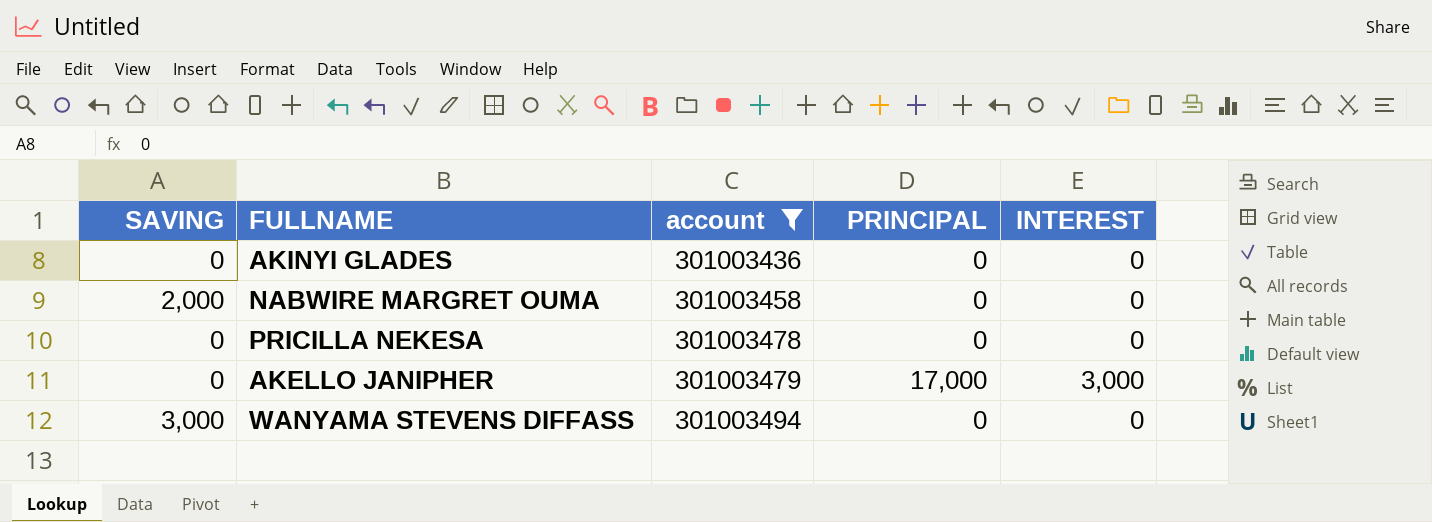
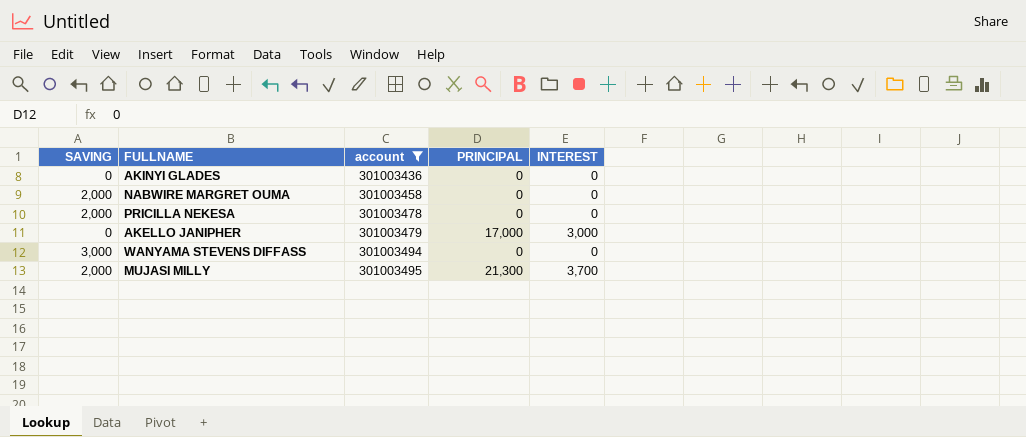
PRICILLA NEKESA | SAVING: 0 -> 2,000
row MUJASI MILLY: none -> 2,000 | 301003495 | 21,300 | 3,700

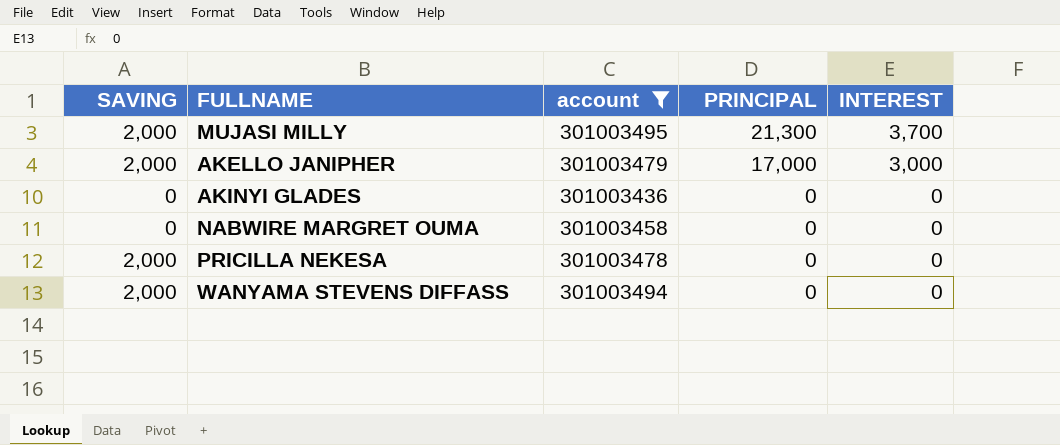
row order: account ascending -> PRINCIPAL descending
AKELLO JANIPHER | SAVING: 0 -> 2,000
NABWIRE MARGRET OUMA | SAVING: 2,000 -> 0
WANYAMA STEVENS DIFFASS | SAVING: 3,000 -> 2,000

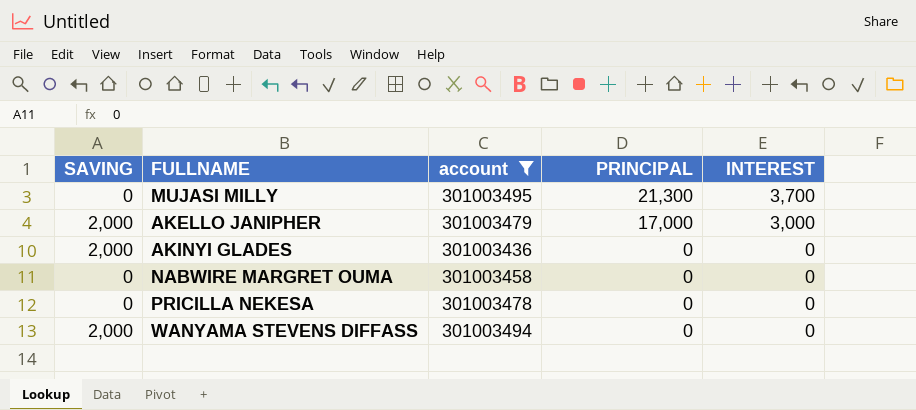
MUJASI MILLY | SAVING: 2,000 -> 0
AKINYI GLADES | SAVING: 0 -> 2,000
PRICILLA NEKESA | SAVING: 2,000 -> 0

